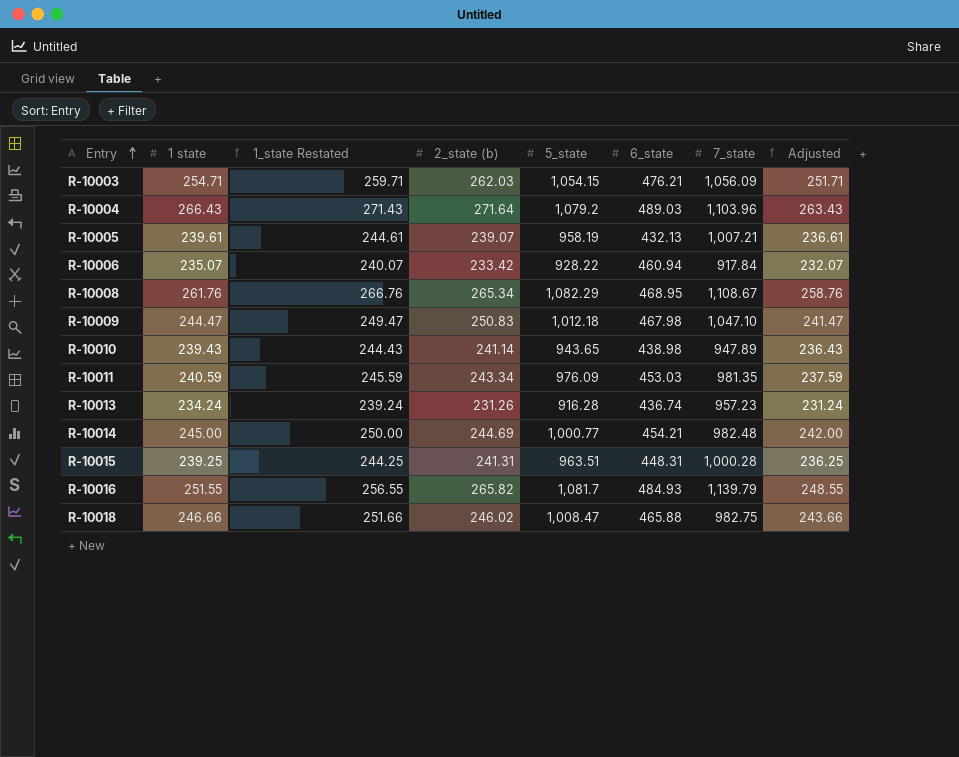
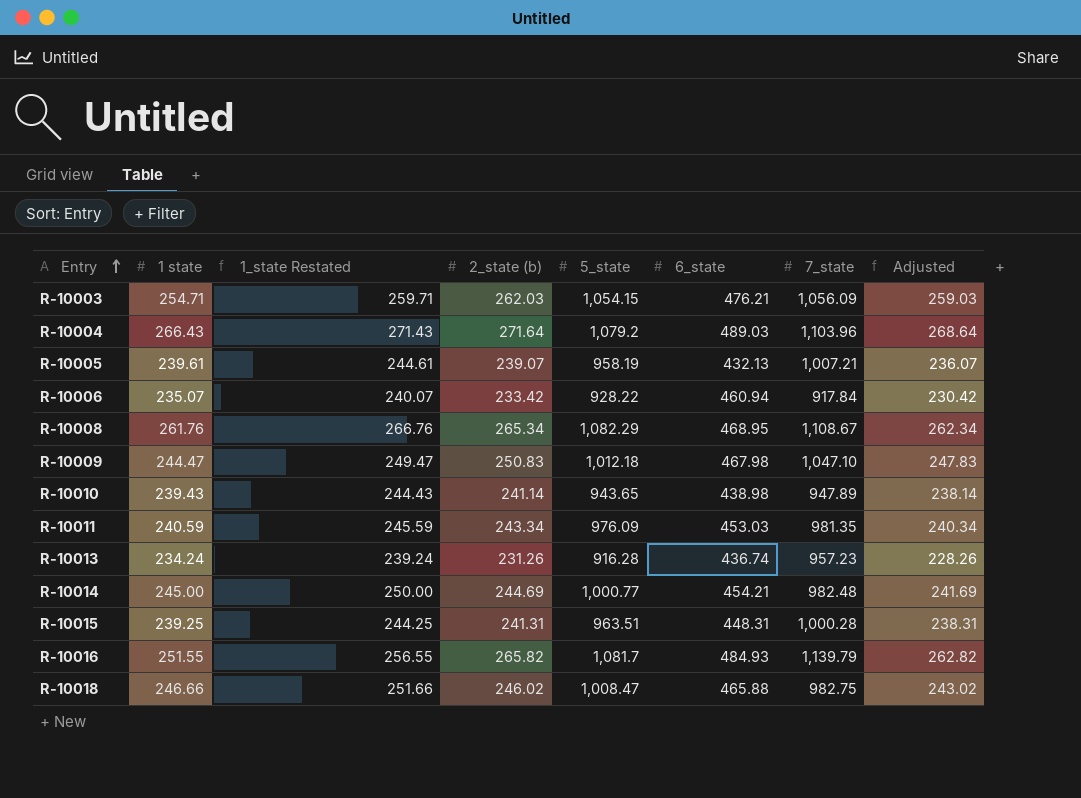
column Adjusted | formula: [1 state] - 3 -> [2_state (b)] - 3

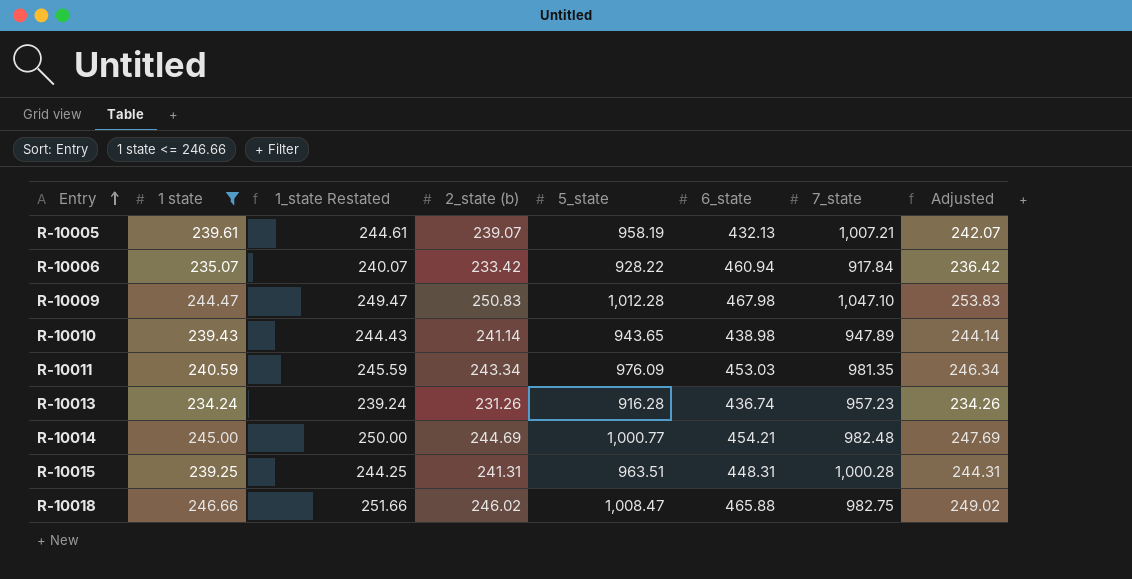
filter: none -> 1 state <= 246.66
column Adjusted | formula: [2_state (b)] - 3 -> [2_state (b)] + 3
R-10009 | 5_state: 1,012.18 -> 1,012.28

